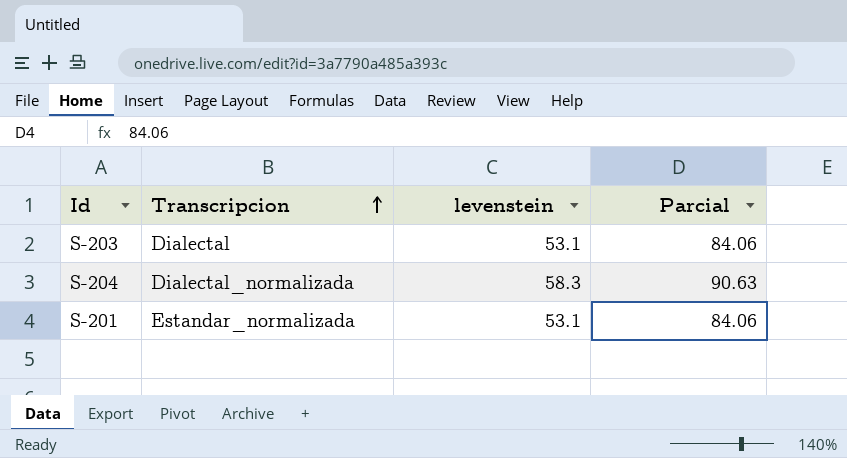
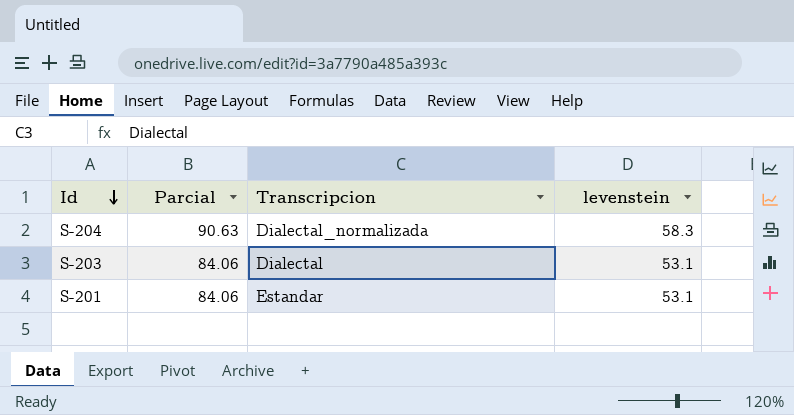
row order: Transcripcion ascending -> Id descending
column Parcial | position: 4 -> 2
S-201 | Transcripcion: Estandar_normalizada -> Estandar

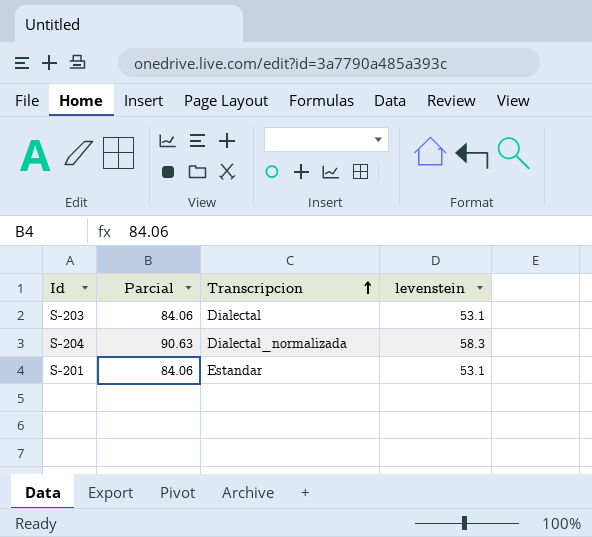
row order: Id descending -> Transcripcion ascending

